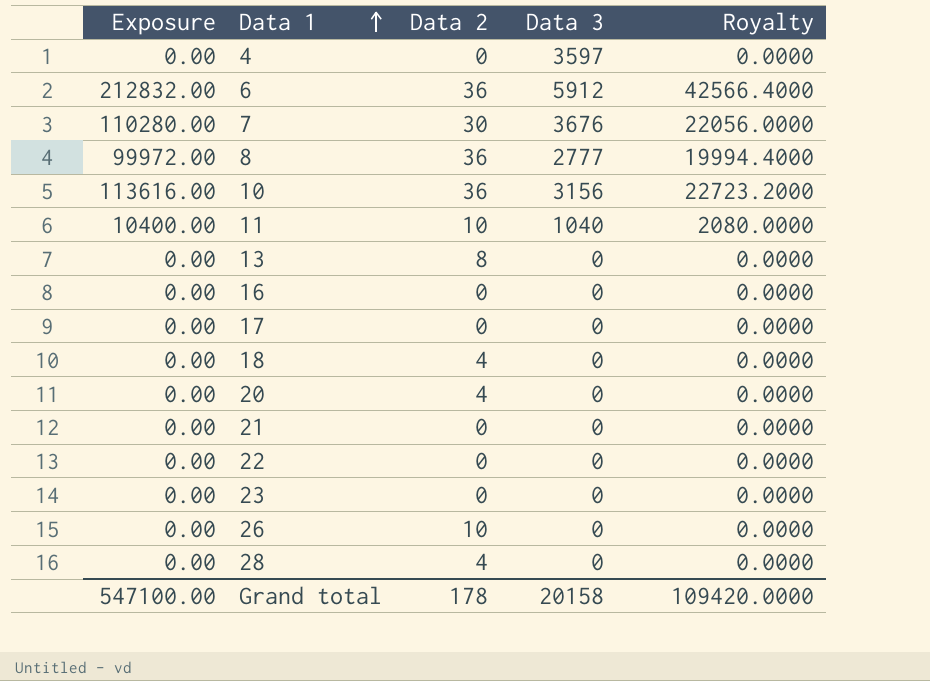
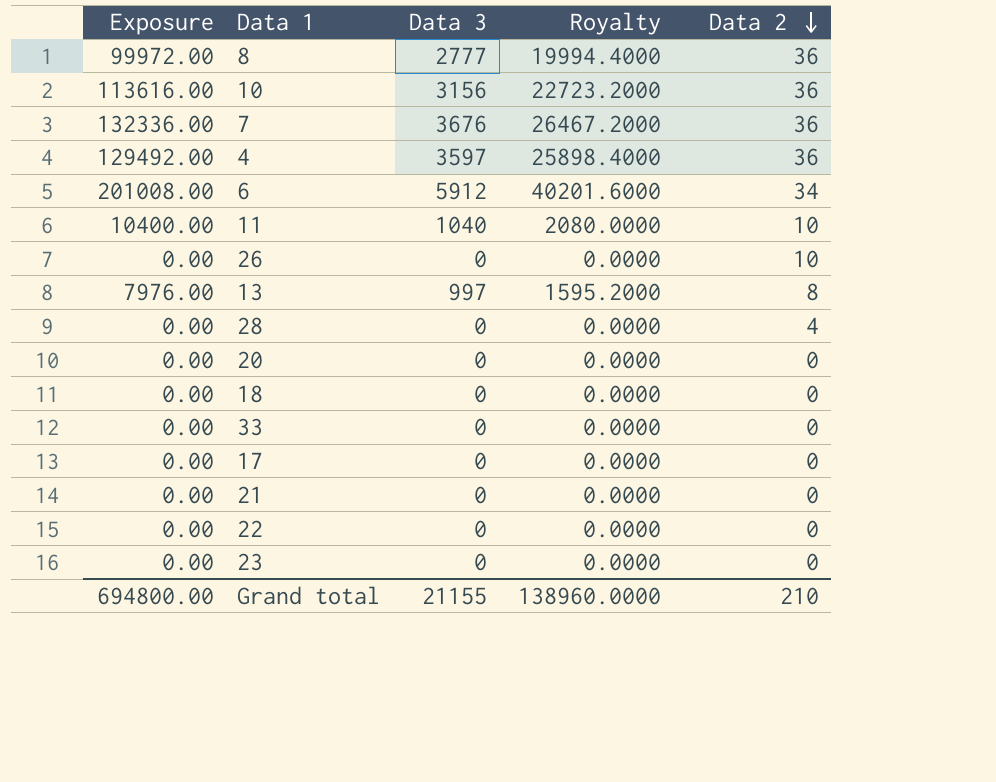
row order: Data 1 ascending -> Data 2 descending
column Data 2 | position: 3 -> 5
row 16: 0.00 | 0 | 0 | 0.0000 -> none
7 | Exposure: 110280.00 -> 132336.00
7 | Royalty: 22056.0000 -> 26467.2000
7 | Data 2: 30 -> 36
4 | Exposure: 0.00 -> 129492.00
4 | Royalty: 0.0000 -> 25898.4000
4 | Data 2: 0 -> 36
6 | Exposure: 212832.00 -> 201008.00
6 | Royalty: 42566.4000 -> 40201.6000
6 | Data 2: 36 -> 34
13 | Exposure: 0.00 -> 7976.00
13 | Data 3: 0 -> 997
13 | Royalty: 0.0000 -> 1595.2000
20 | Data 2: 4 -> 0
18 | Data 2: 4 -> 0
row 33: none -> 0.00 | 0 | 0.0000 | 0
Grand total | Exposure: 547100.00 -> 694800.00
Grand total | Data 3: 20158 -> 21155
Grand total | Royalty: 109420.0000 -> 138960.0000
Grand total | Data 2: 178 -> 210

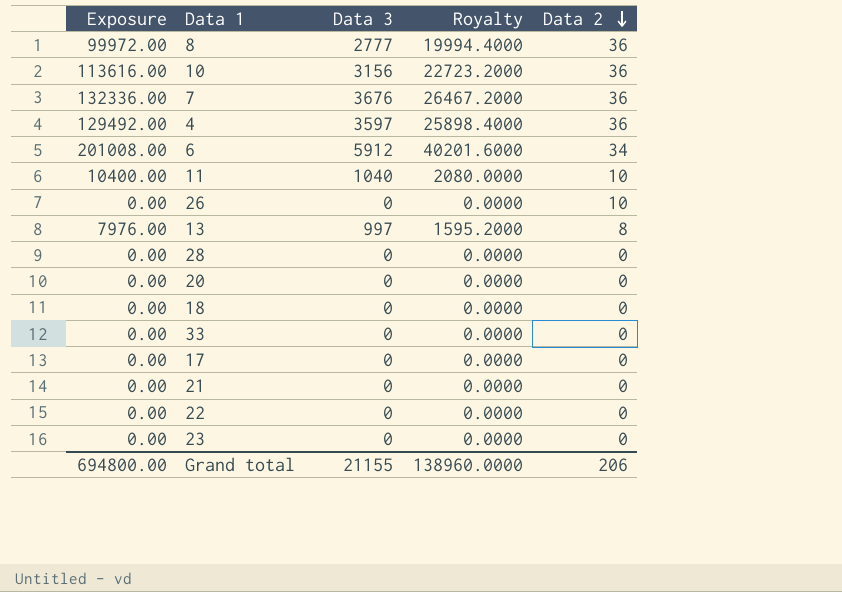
28 | Data 2: 4 -> 0
Grand total | Data 2: 210 -> 206

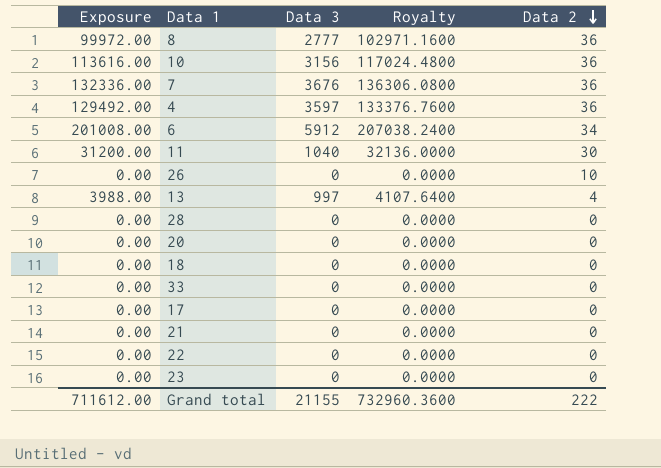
column Royalty | formula: [Exposure] * 0.2 -> [Exposure] * 1.03
11 | Exposure: 10400.00 -> 31200.00
11 | Data 2: 10 -> 30
13 | Exposure: 7976.00 -> 3988.00
13 | Data 2: 8 -> 4
Grand total | Exposure: 694800.00 -> 711612.00
Grand total | Royalty: 138960.0000 -> 732960.3600
Grand total | Data 2: 206 -> 222

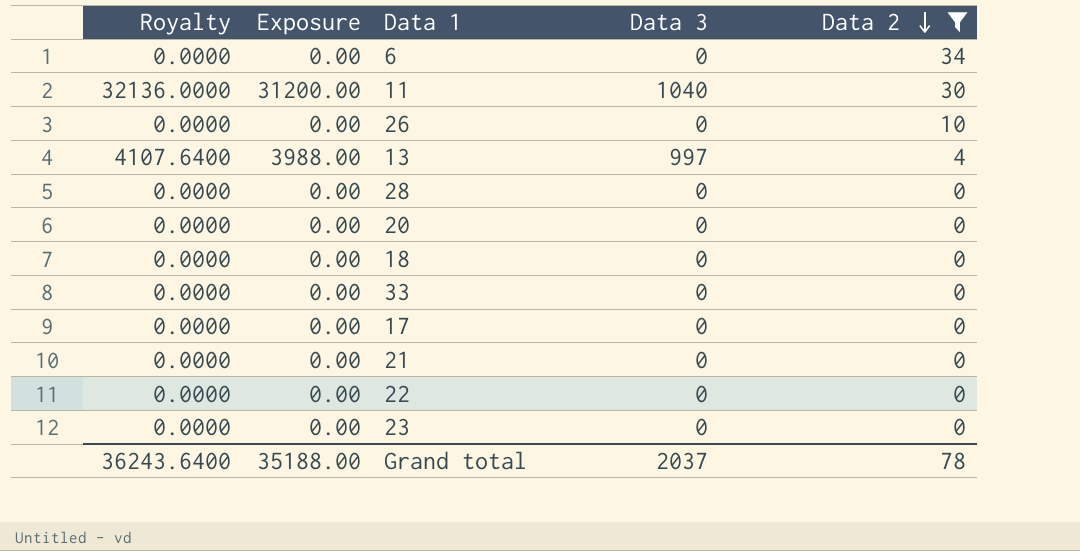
filter: none -> Data 2 != 36
column Royalty | position: 4 -> 1
6 | Royalty: 207038.2400 -> 0.0000
6 | Exposure: 201008.00 -> 0.00
6 | Data 3: 5912 -> 0
Grand total | Royalty: 732960.3600 -> 36243.6400
Grand total | Exposure: 711612.00 -> 35188.00
Grand total | Data 3: 21155 -> 2037
Grand total | Data 2: 222 -> 78

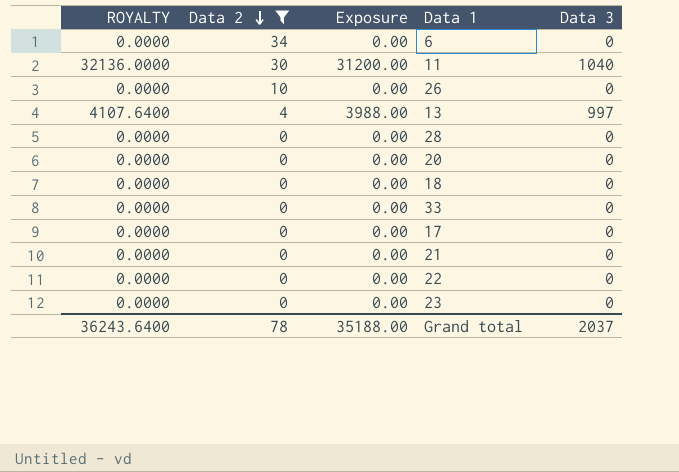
column name: Royalty -> ROYALTY
column Data 2 | position: 5 -> 2

